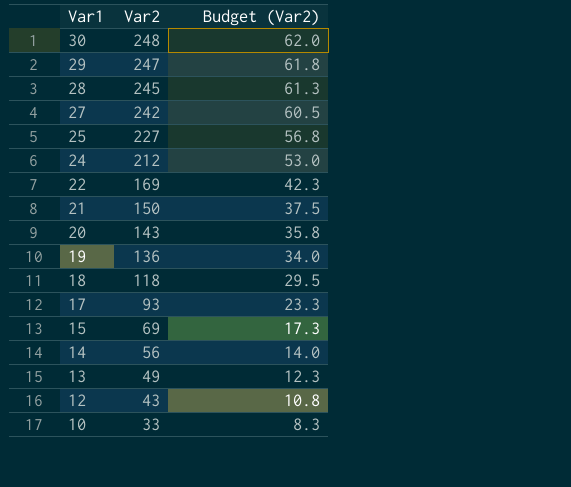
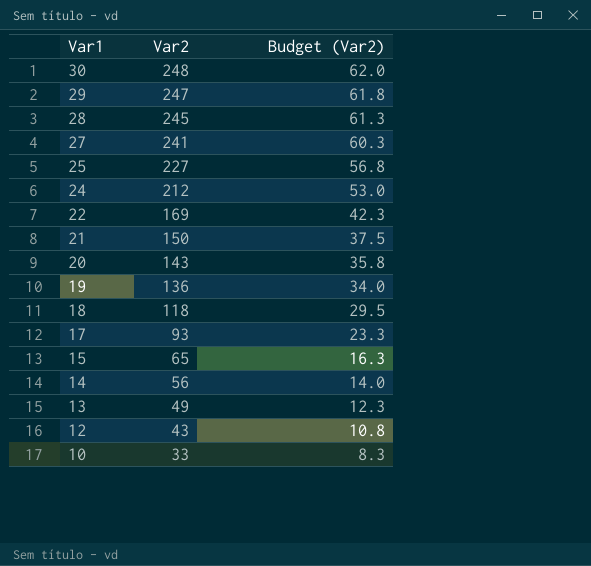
27 | Var2: 242 -> 241
27 | Budget (Var2): 60.5 -> 60.3
15 | Var2: 69 -> 65
15 | Budget (Var2): 17.3 -> 16.3

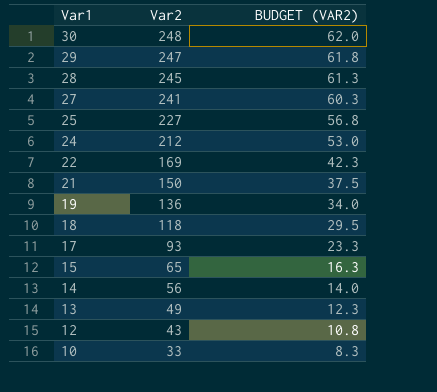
column name: Budget (Var2) -> BUDGET (VAR2)
row 20: 143 | 35.8 -> none

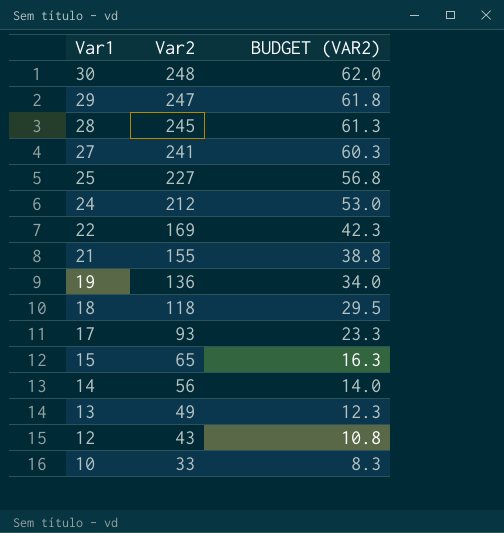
21 | Var2: 150 -> 155
21 | BUDGET (VAR2): 37.5 -> 38.8

